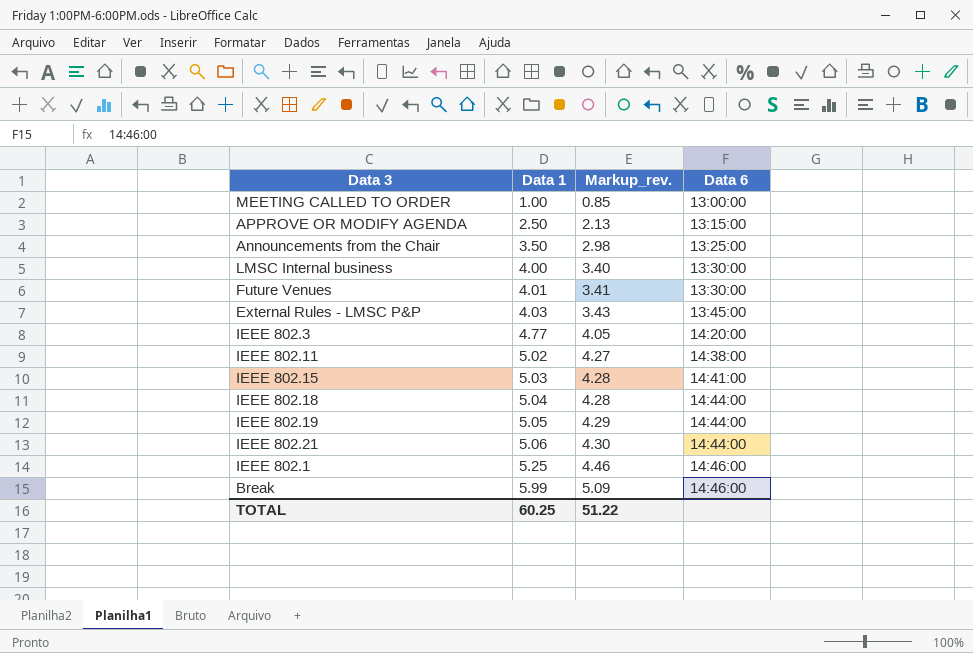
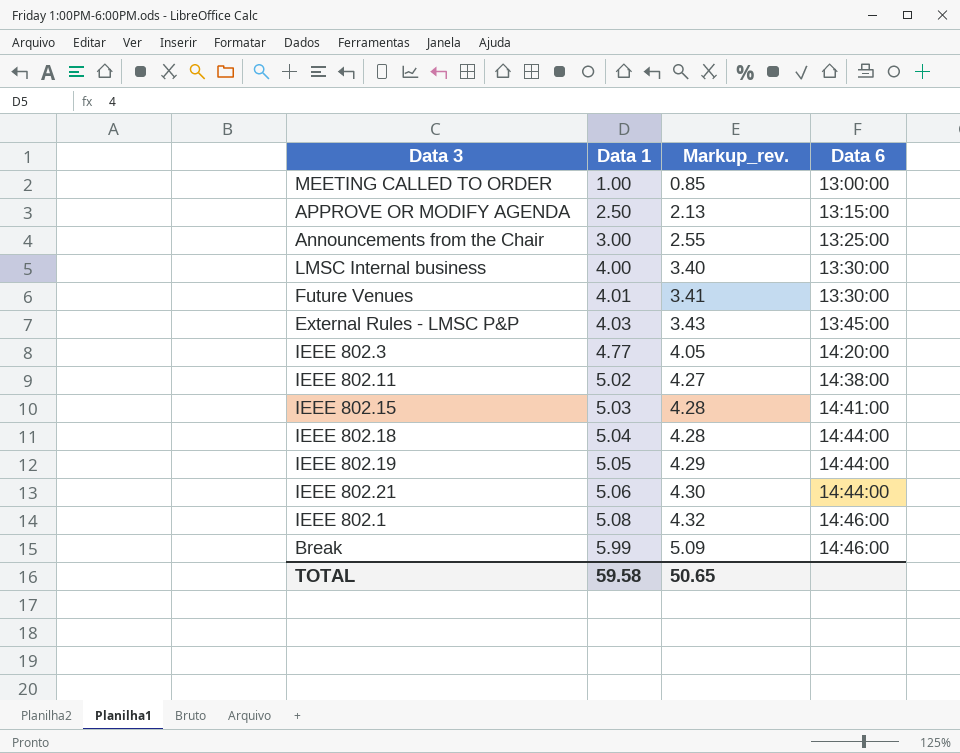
Announcements from the Chair | Data 1: 3.50 -> 3.00
Announcements from the Chair | Markup_rev.: 2.98 -> 2.55
IEEE 802.1 | Data 1: 5.25 -> 5.08
IEEE 802.1 | Markup_rev.: 4.46 -> 4.32
TOTAL | Data 1: 60.25 -> 59.58
TOTAL | Markup_rev.: 51.22 -> 50.65

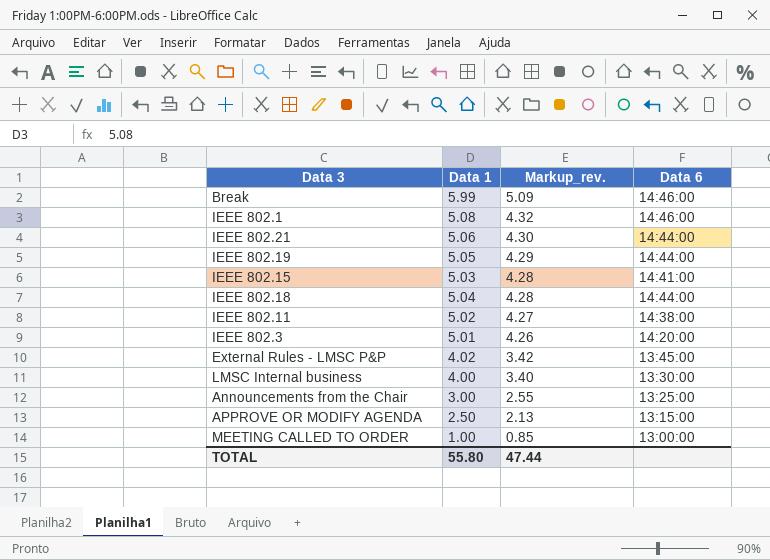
row order: Data 1 ascending -> Markup_rev. descending
row Future Venues: 4.01 | 3.41 | 13:30:00 -> none
IEEE 802.3 | Data 1: 4.77 -> 5.01
IEEE 802.3 | Markup_rev.: 4.05 -> 4.26
External Rules - LMSC P&P | Data 1: 4.03 -> 4.02
External Rules - LMSC P&P | Markup_rev.: 3.43 -> 3.42
TOTAL | Data 1: 59.58 -> 55.80
TOTAL | Markup_rev.: 50.65 -> 47.44

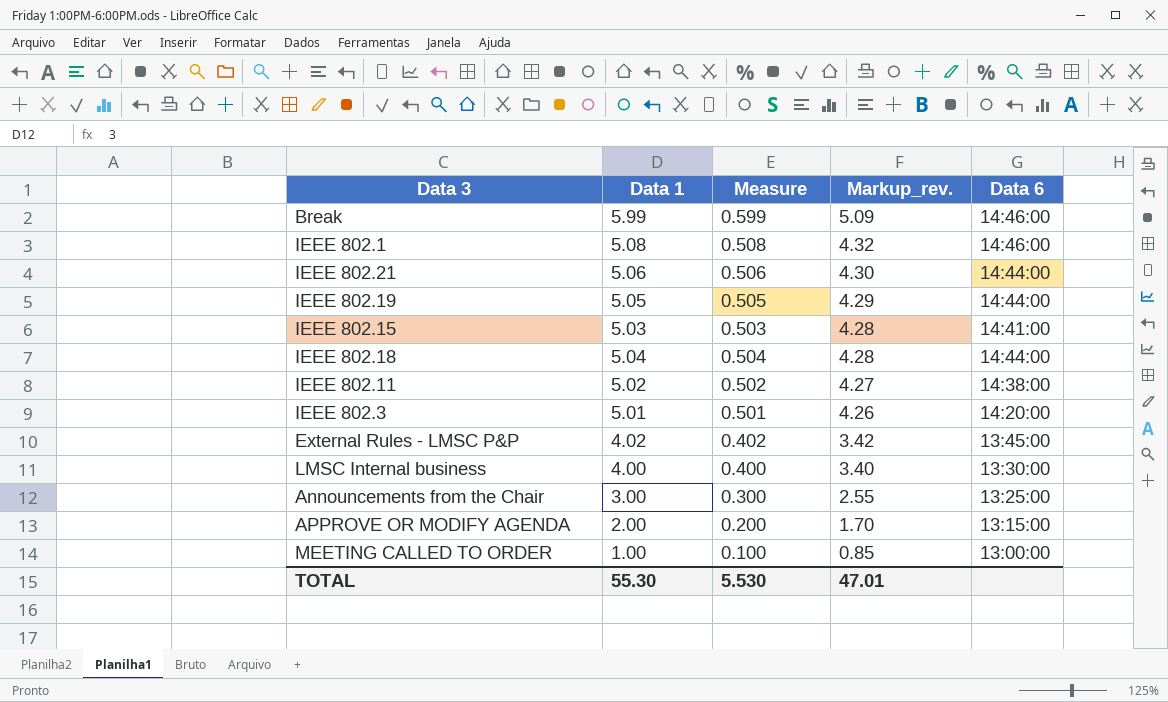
column Measure | formula: none -> [Data 1] * 0.1
APPROVE OR MODIFY AGENDA | Data 1: 2.50 -> 2.00
APPROVE OR MODIFY AGENDA | Markup_rev.: 2.13 -> 1.70
TOTAL | Data 1: 55.80 -> 55.30
TOTAL | Markup_rev.: 47.44 -> 47.01

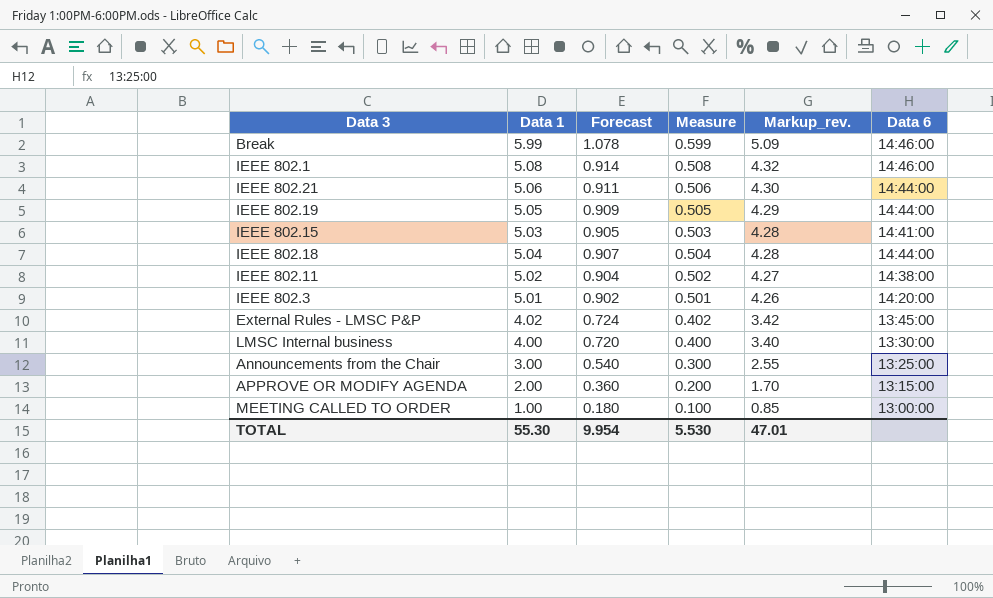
column Forecast | formula: none -> [Data 1] * 0.18

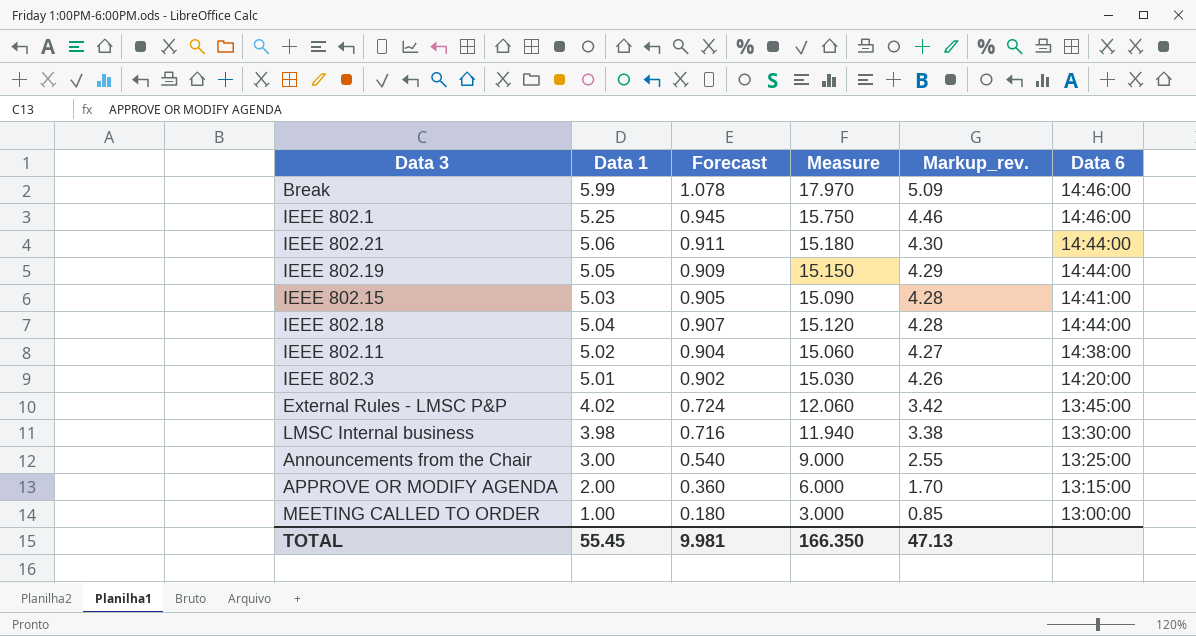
column Measure | formula: [Data 1] * 0.1 -> [Data 1] * 3
IEEE 802.1 | Data 1: 5.08 -> 5.25
IEEE 802.1 | Forecast: 0.914 -> 0.945
IEEE 802.1 | Markup_rev.: 4.32 -> 4.46
LMSC Internal business | Data 1: 4.00 -> 3.98
LMSC Internal business | Forecast: 0.720 -> 0.716
LMSC Internal business | Markup_rev.: 3.40 -> 3.38
TOTAL | Data 1: 55.30 -> 55.45
TOTAL | Forecast: 9.954 -> 9.981
TOTAL | Measure: 5.530 -> 166.350
TOTAL | Markup_rev.: 47.01 -> 47.13

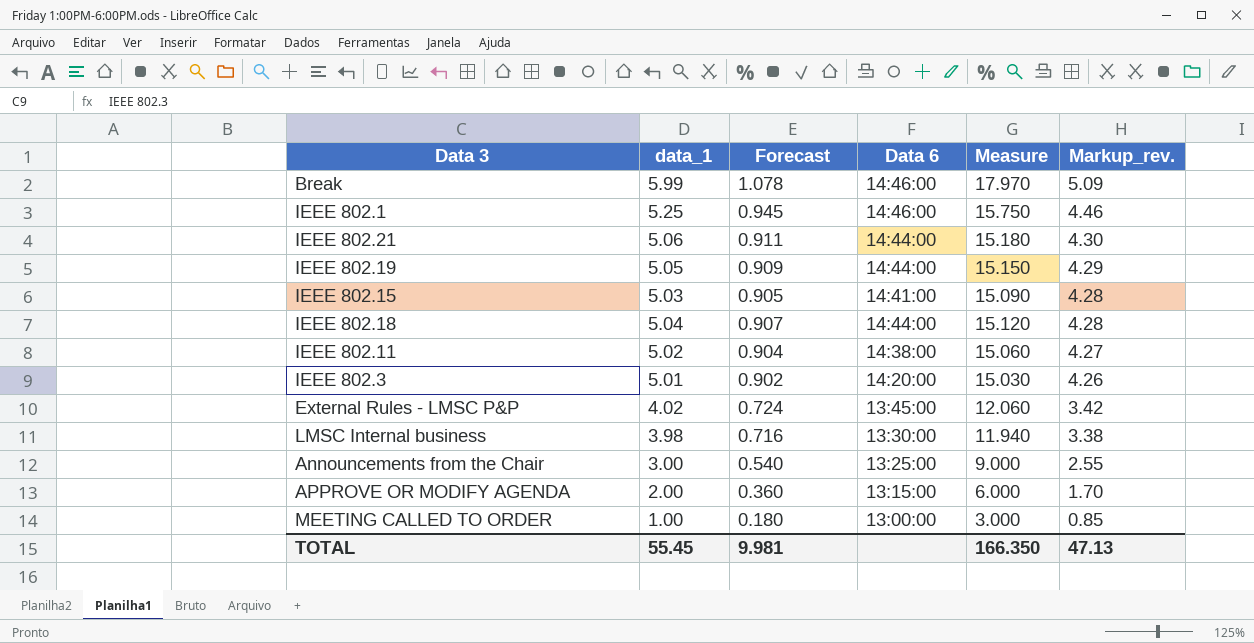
column name: Data 1 -> data_1
column Data 6 | position: 6 -> 4

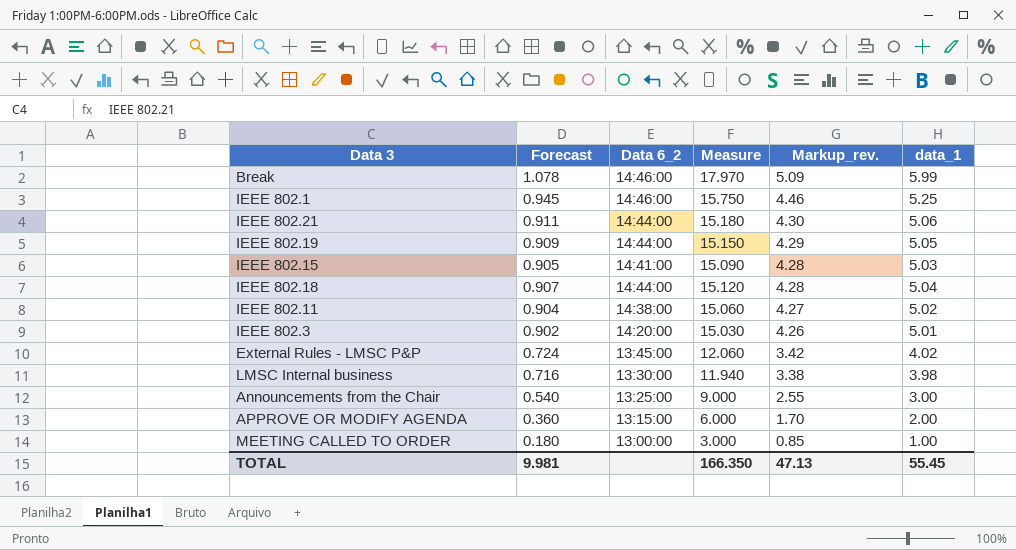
column name: Data 6 -> Data 6_2
column data_1 | position: 2 -> 6

